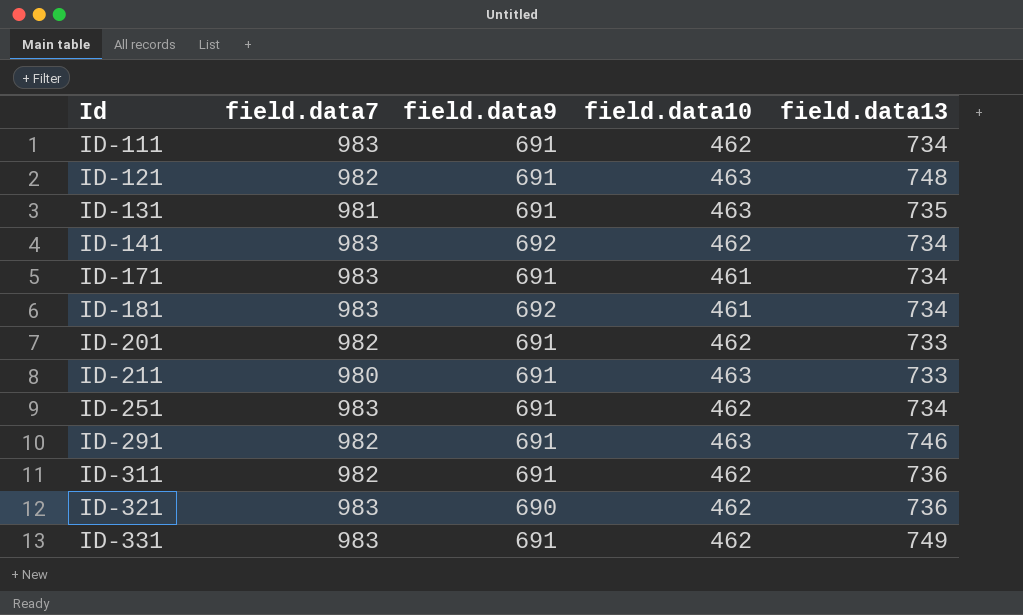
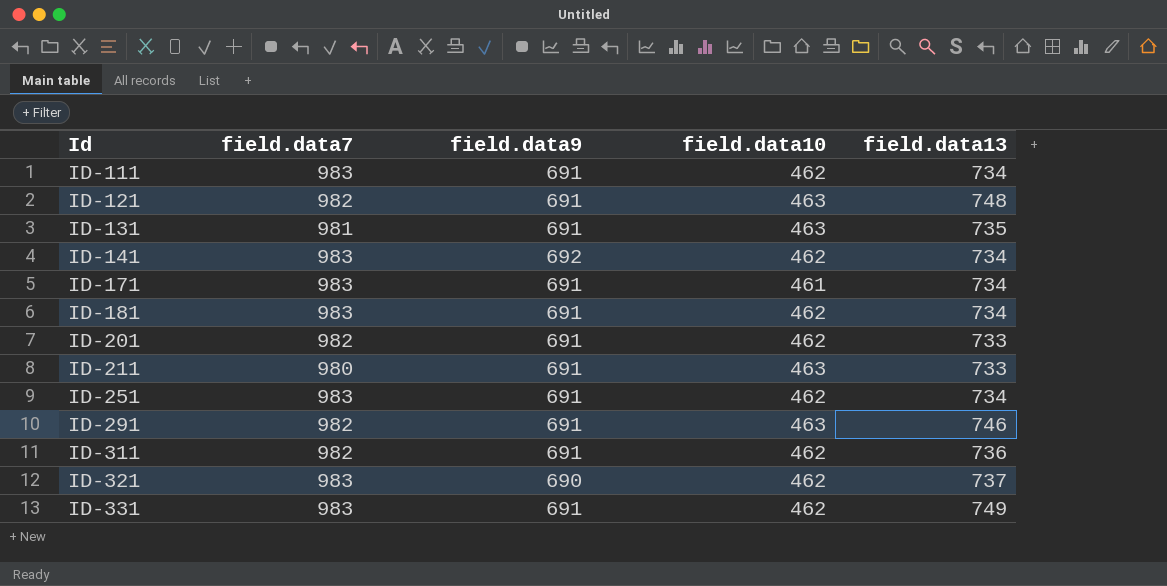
ID-181 | field.data9: 692 -> 691
ID-181 | field.data10: 461 -> 462
ID-321 | field.data13: 736 -> 737

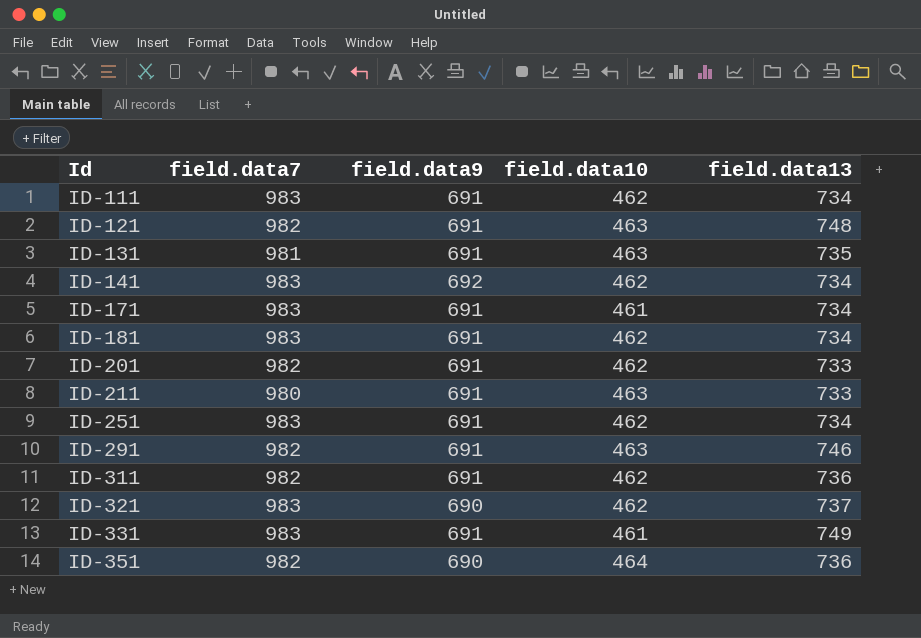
ID-331 | field.data10: 462 -> 461
row ID-351: none -> 982 | 690 | 464 | 736

